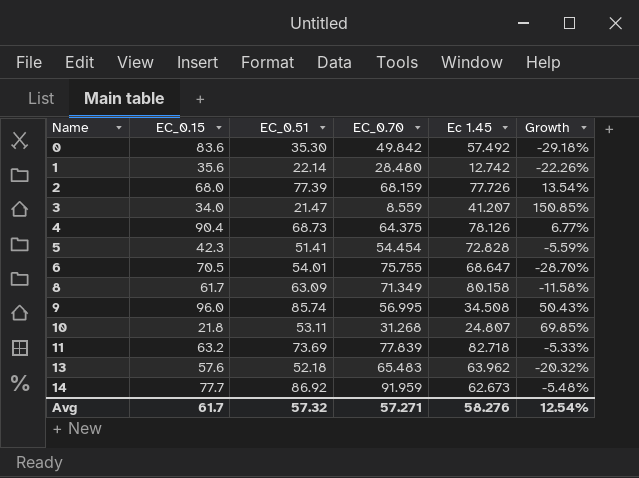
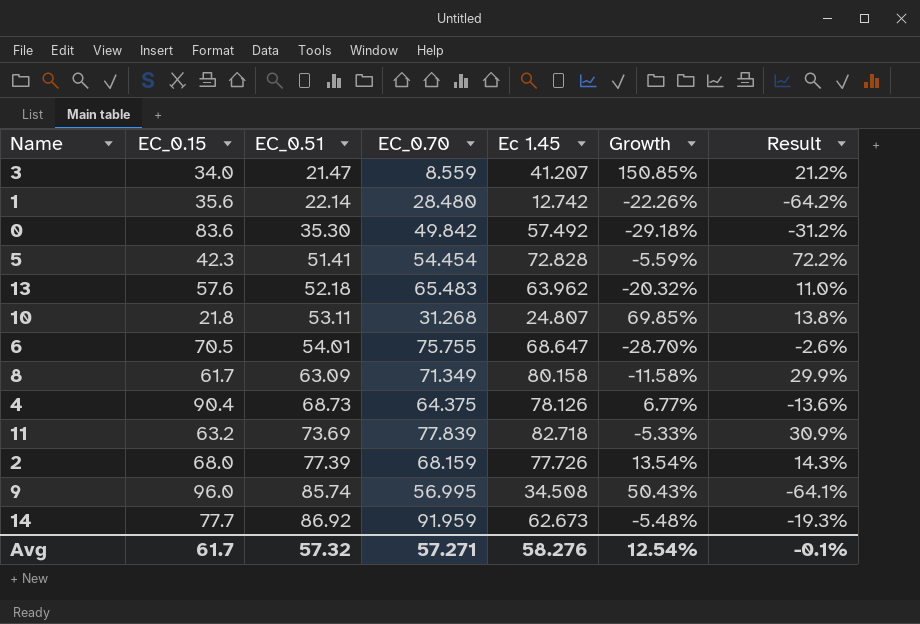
row order: Name ascending -> EC_0.51 ascending
column Result | formula: none -> ([Ec 1.45] - [EC_0.15]) / [EC_0.15]

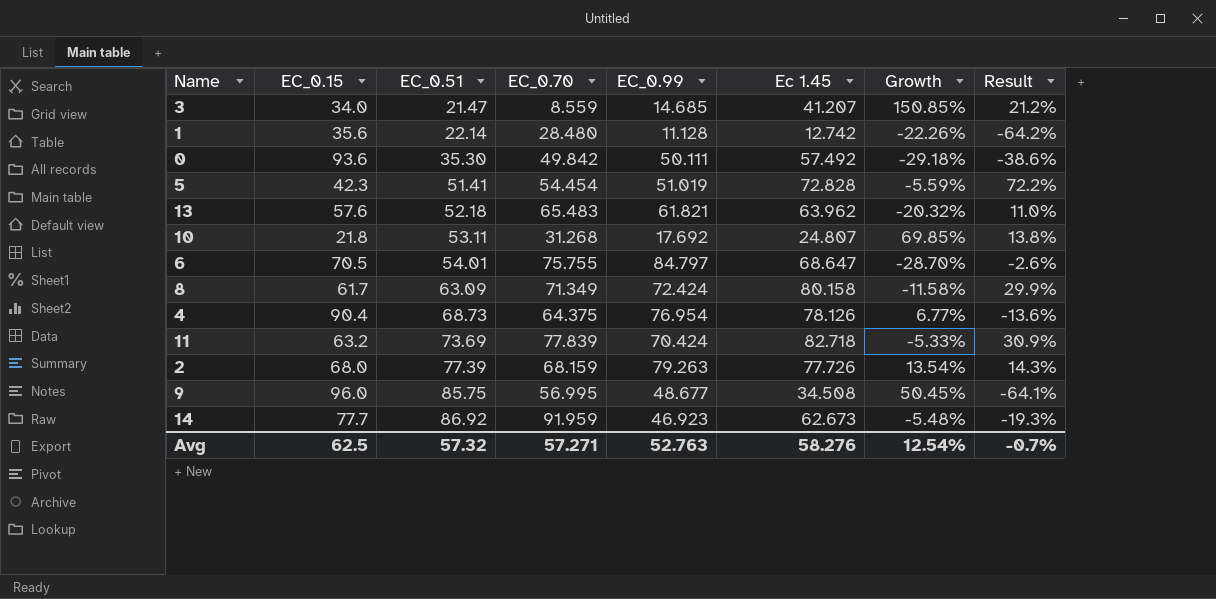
column EC_0.99 | position: none -> 5
0 | EC_0.15: 83.6 -> 93.6
0 | Result: -31.2% -> -38.6%
9 | EC_0.51: 85.74 -> 85.75
9 | Growth: 50.43% -> 50.45%
Avg | EC_0.15: 61.7 -> 62.5
Avg | Result: -0.1% -> -0.7%

